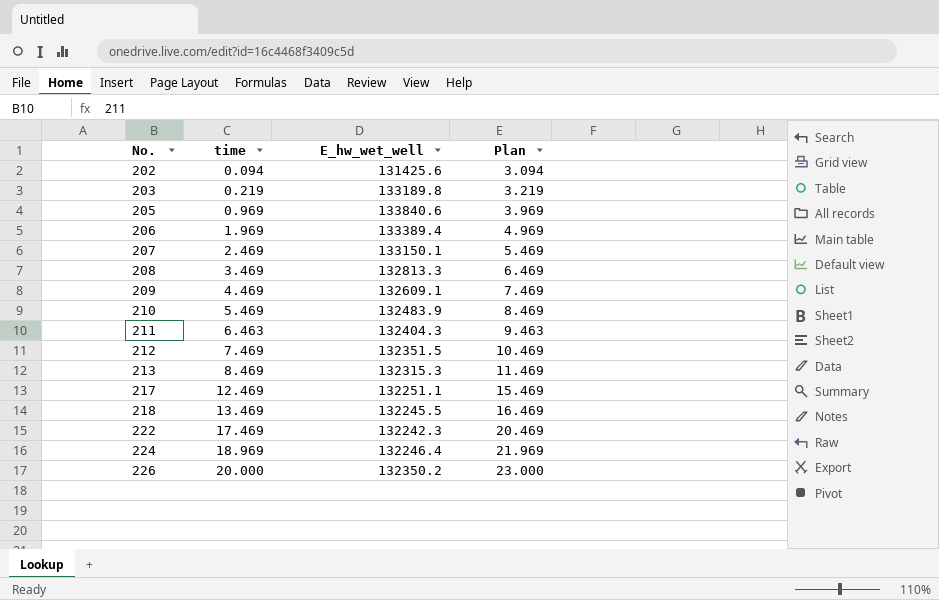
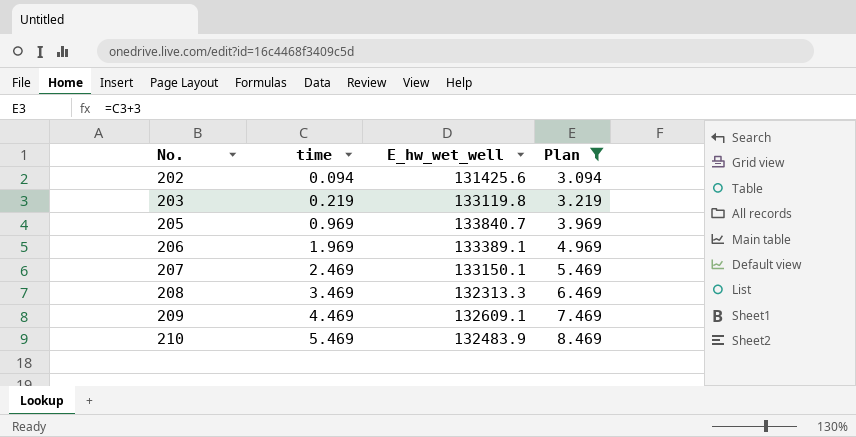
filter: none -> Plan <= 8.469
203 | E_hw_wet_well: 133189.8 -> 133119.8
205 | E_hw_wet_well: 133840.6 -> 133840.7
206 | E_hw_wet_well: 133389.4 -> 133389.1
208 | E_hw_wet_well: 132813.3 -> 132313.3

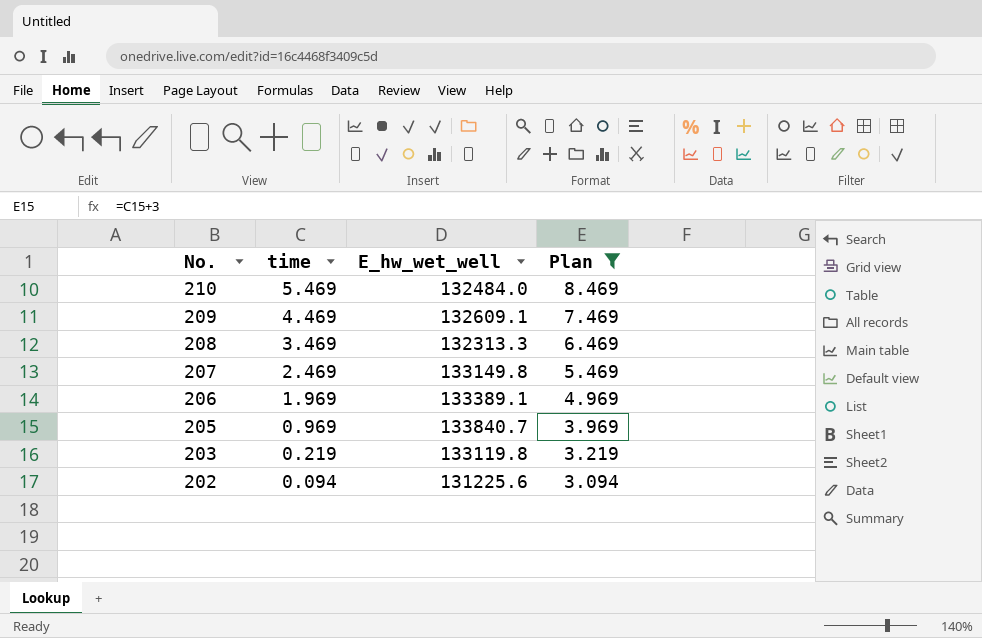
row order: No. ascending -> No. descending
210 | E_hw_wet_well: 132483.9 -> 132484.0
207 | E_hw_wet_well: 133150.1 -> 133149.8
202 | E_hw_wet_well: 131425.6 -> 131225.6

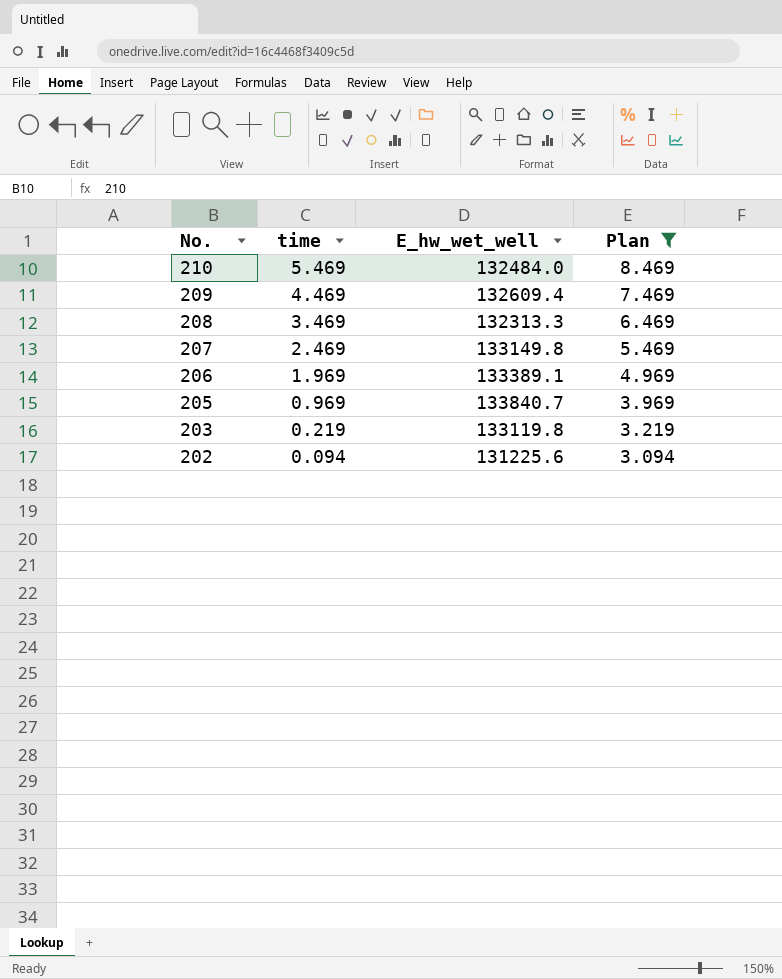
209 | E_hw_wet_well: 132609.1 -> 132609.4

